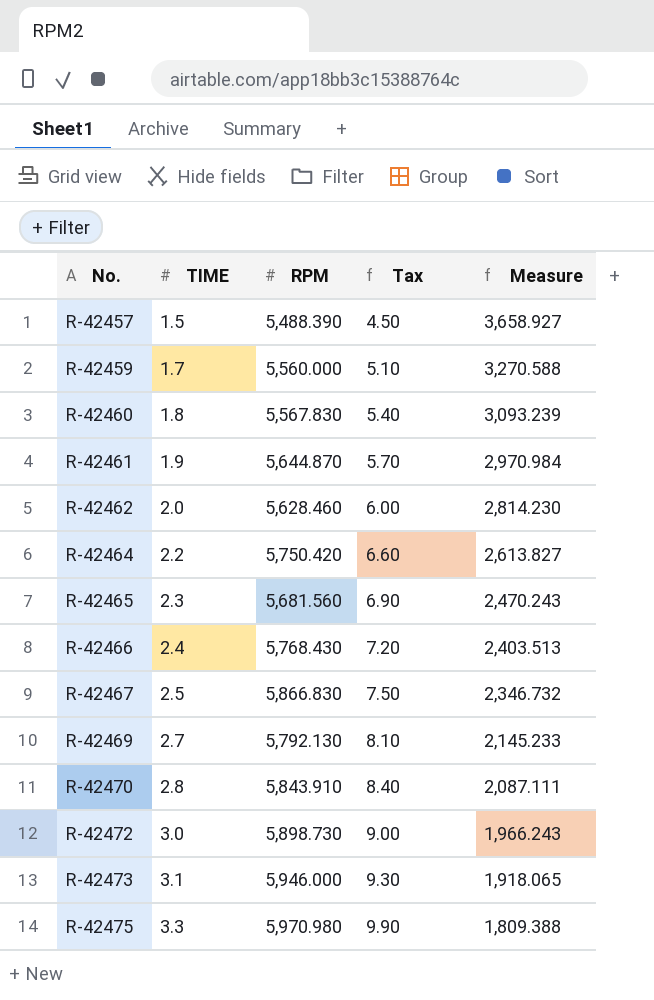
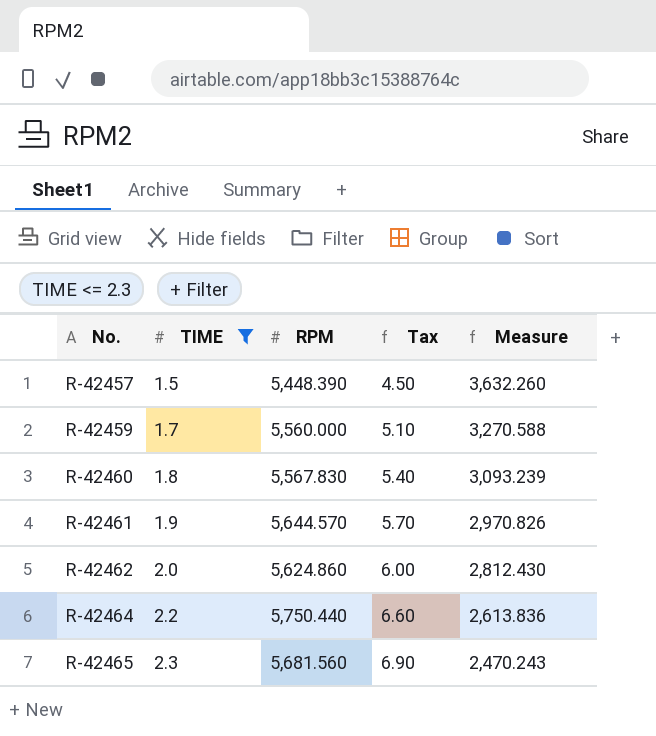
filter: none -> TIME <= 2.3
R-42457 | RPM: 5,488.390 -> 5,448.390
R-42457 | Measure: 3,658.927 -> 3,632.260
R-42461 | RPM: 5,644.870 -> 5,644.570
R-42461 | Measure: 2,970.984 -> 2,970.826
R-42462 | RPM: 5,628.460 -> 5,624.860
R-42462 | Measure: 2,814.230 -> 2,812.430
R-42464 | RPM: 5,750.420 -> 5,750.440
R-42464 | Measure: 2,613.827 -> 2,613.836

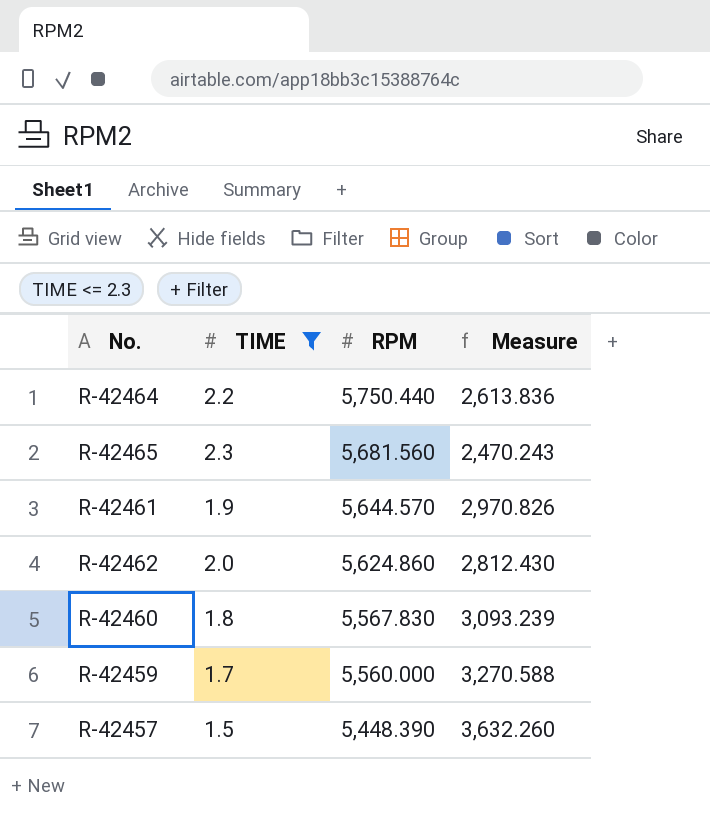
row order: No. ascending -> RPM descending
column Tax | formula: [TIME] * 3 -> none

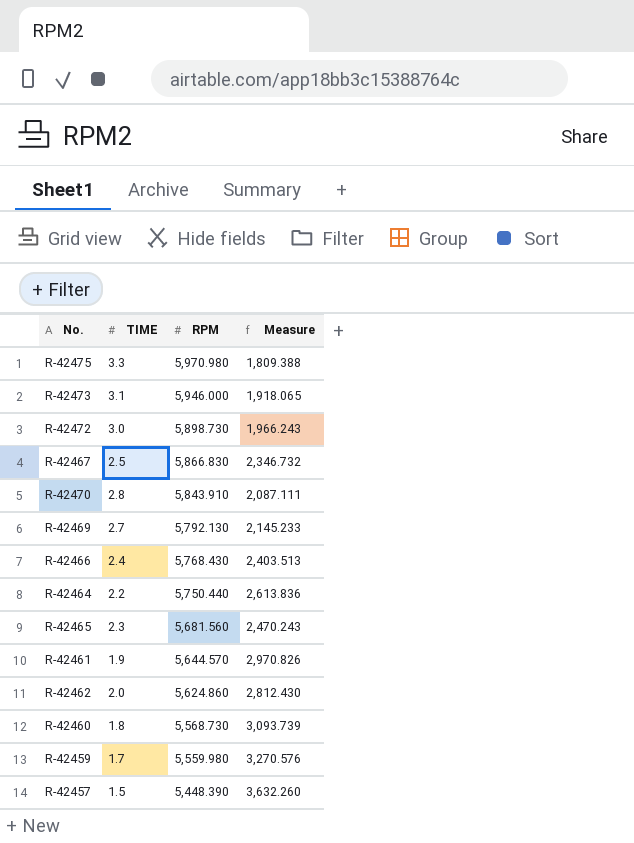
filter: TIME <= 2.3 -> none
R-42460 | RPM: 5,567.830 -> 5,568.730
R-42460 | Measure: 3,093.239 -> 3,093.739
R-42459 | RPM: 5,560.000 -> 5,559.980
R-42459 | Measure: 3,270.588 -> 3,270.576

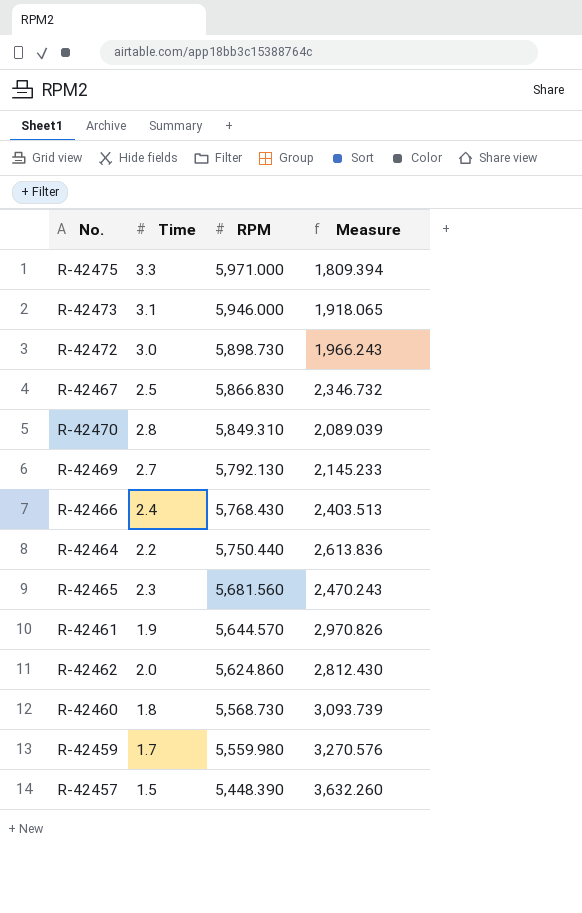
column name: TIME -> Time
R-42475 | RPM: 5,970.980 -> 5,971.000
R-42475 | Measure: 1,809.388 -> 1,809.394
R-42470 | RPM: 5,843.910 -> 5,849.310
R-42470 | Measure: 2,087.111 -> 2,089.039

